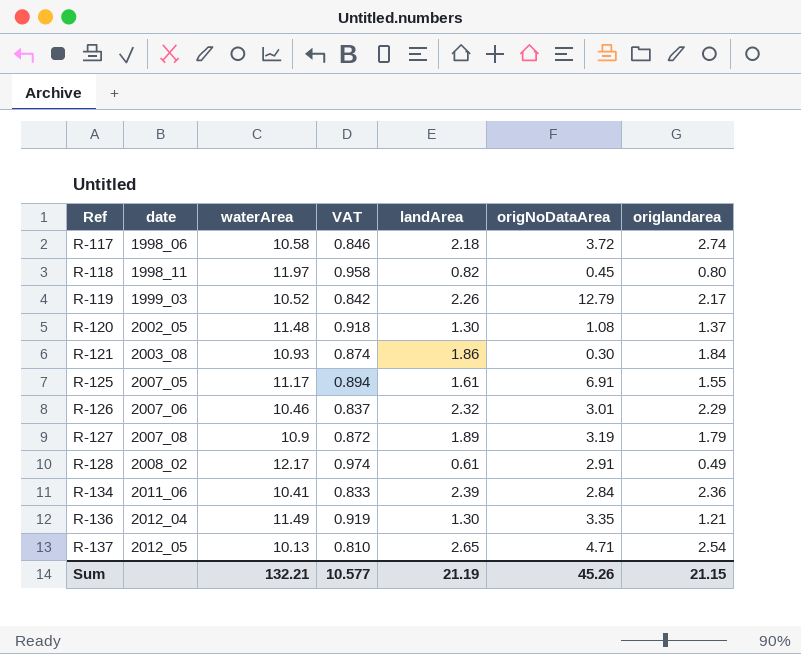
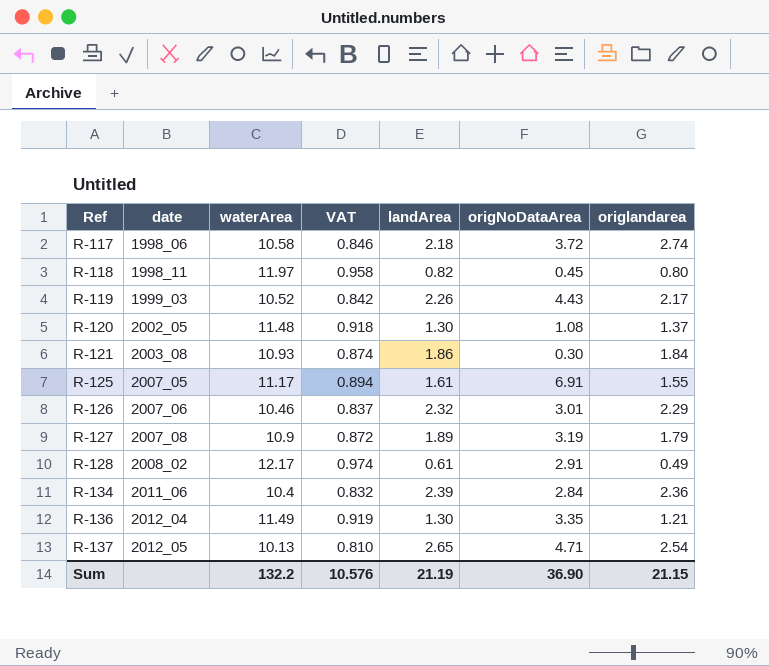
R-119 | origNoDataArea: 12.79 -> 4.43
R-134 | waterArea: 10.41 -> 10.4
R-134 | VAT: 0.833 -> 0.832
Sum | waterArea: 132.21 -> 132.2
Sum | VAT: 10.577 -> 10.576
Sum | origNoDataArea: 45.26 -> 36.90

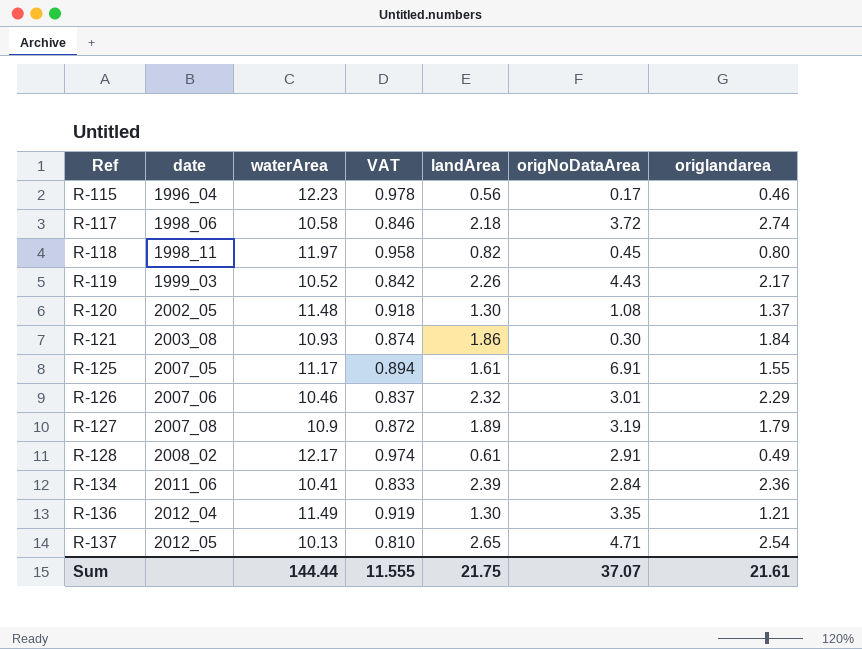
row R-115: none -> 1996_04 | 12.23 | 0.978 | 0.56 | 0.17 | 0.46
R-134 | waterArea: 10.4 -> 10.41
R-134 | VAT: 0.832 -> 0.833
Sum | waterArea: 132.2 -> 144.44
Sum | VAT: 10.576 -> 11.555
Sum | landArea: 21.19 -> 21.75
Sum | origNoDataArea: 36.90 -> 37.07
Sum | origlandarea: 21.15 -> 21.61

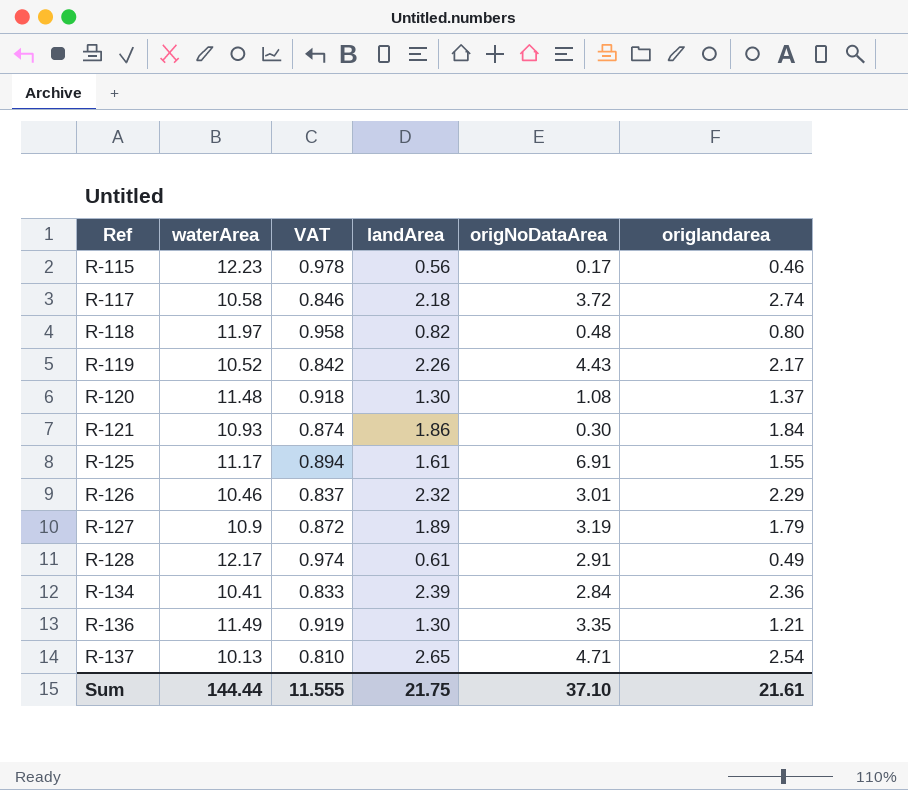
column date | position: 2 -> none
R-118 | origNoDataArea: 0.45 -> 0.48
Sum | origNoDataArea: 37.07 -> 37.10

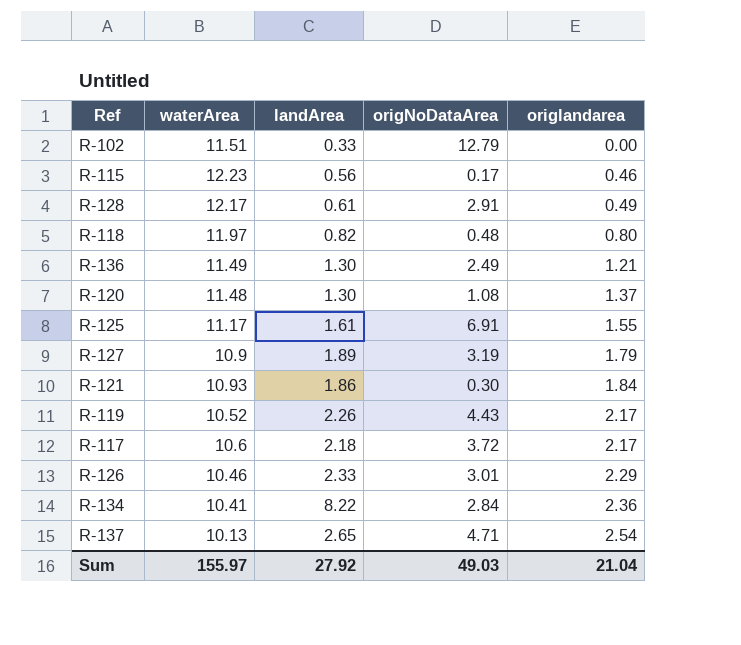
row order: Ref ascending -> origlandarea ascending
column VAT | formula: [waterArea] * 0.08 -> none
row R-102: none -> 11.51 | 0.33 | 12.79 | 0.00
R-136 | origNoDataArea: 3.35 -> 2.49
R-117 | waterArea: 10.58 -> 10.6
R-117 | origlandarea: 2.74 -> 2.17
R-126 | landArea: 2.32 -> 2.33
R-134 | landArea: 2.39 -> 8.22
Sum | waterArea: 144.44 -> 155.97
Sum | landArea: 21.75 -> 27.92
Sum | origNoDataArea: 37.10 -> 49.03
Sum | origlandarea: 21.61 -> 21.04

